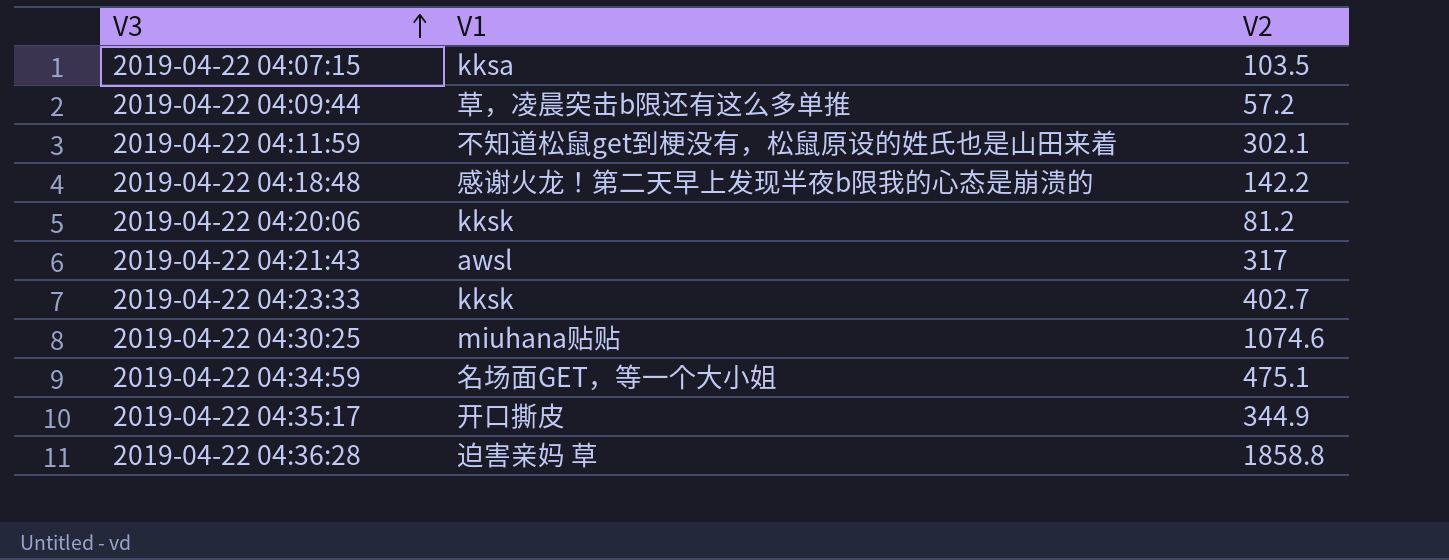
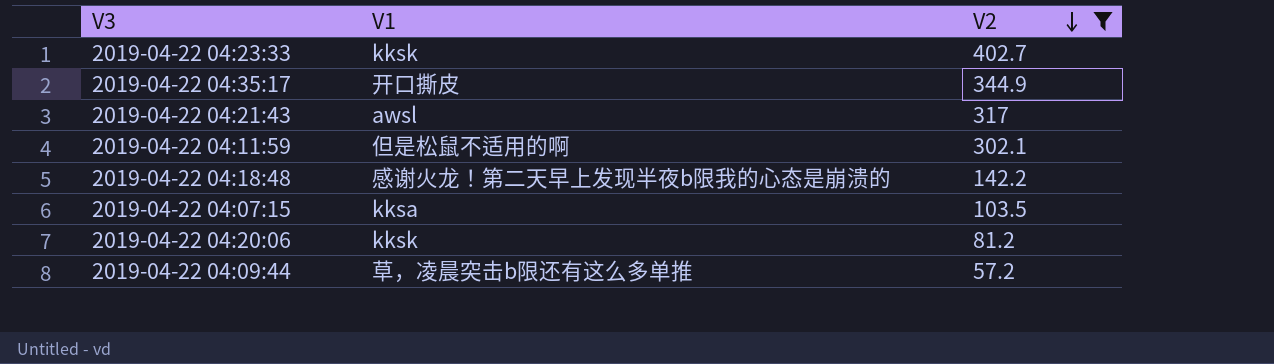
filter: none -> V2 <= 402.7
row order: V3 ascending -> V2 descending
2019-04-22 04:11:59 | V1: 不知道松鼠get到梗没有，松鼠原设的姓氏也是山田来着 -> 但是松鼠不适用的啊

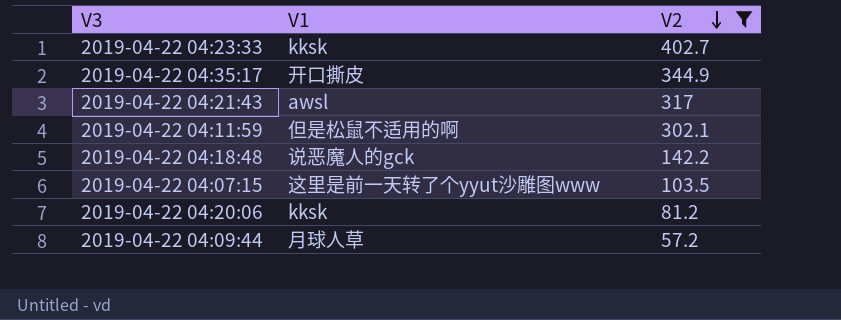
2019-04-22 04:18:48 | V1: 感谢火龙！第二天早上发现半夜b限我的心态是崩溃的 -> 说恶魔人的gck
2019-04-22 04:07:15 | V1: kksa -> 这里是前一天转了个yyut沙雕图www
2019-04-22 04:09:44 | V1: 草，凌晨突击b限还有这么多单推 -> 月球人草

